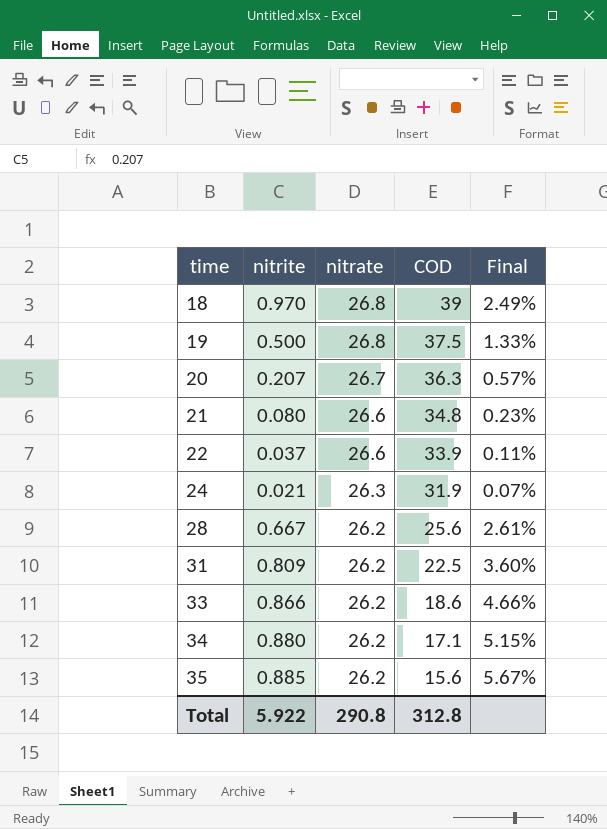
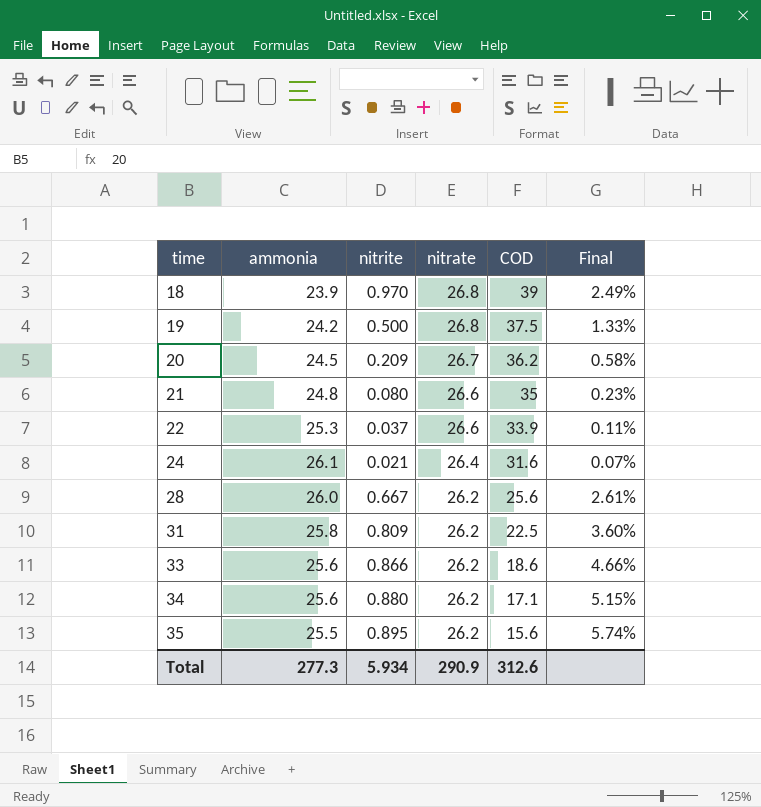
column ammonia | position: none -> 2
20 | nitrite: 0.207 -> 0.209
20 | COD: 36.3 -> 36.2
20 | Final: 0.57% -> 0.58%
21 | COD: 34.8 -> 35
24 | nitrate: 26.3 -> 26.4
24 | COD: 31.9 -> 31.6
35 | nitrite: 0.885 -> 0.895
35 | Final: 5.67% -> 5.74%
Total | nitrite: 5.922 -> 5.934
Total | nitrate: 290.8 -> 290.9
Total | COD: 312.8 -> 312.6

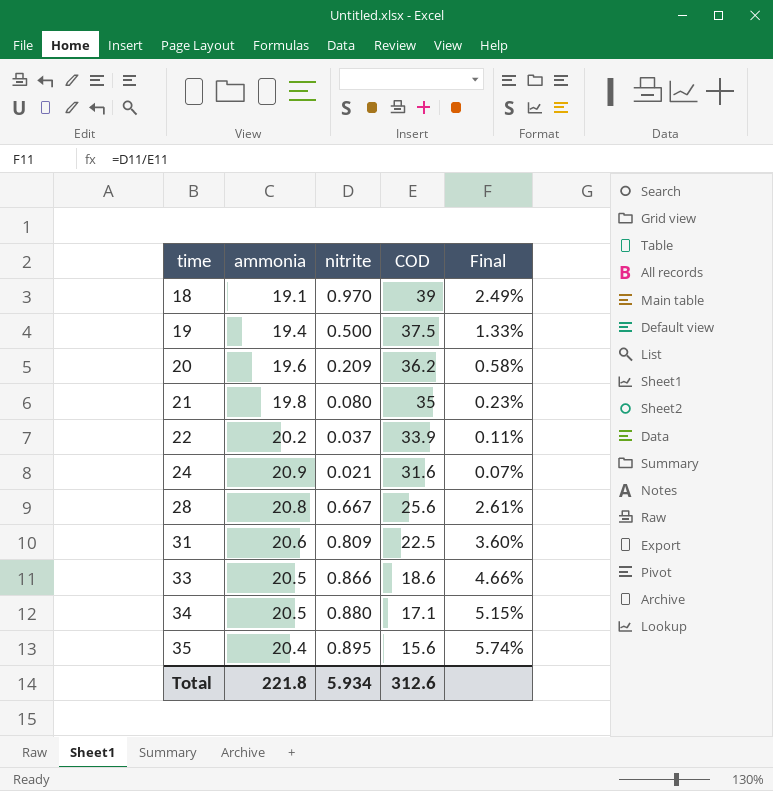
column nitrate | position: 4 -> none
18 | ammonia: 23.9 -> 19.1
19 | ammonia: 24.2 -> 19.4
20 | ammonia: 24.5 -> 19.6
21 | ammonia: 24.8 -> 19.8
22 | ammonia: 25.3 -> 20.2
24 | ammonia: 26.1 -> 20.9
28 | ammonia: 26.0 -> 20.8
31 | ammonia: 25.8 -> 20.6
33 | ammonia: 25.6 -> 20.5
34 | ammonia: 25.6 -> 20.5
35 | ammonia: 25.5 -> 20.4
Total | ammonia: 277.3 -> 221.8

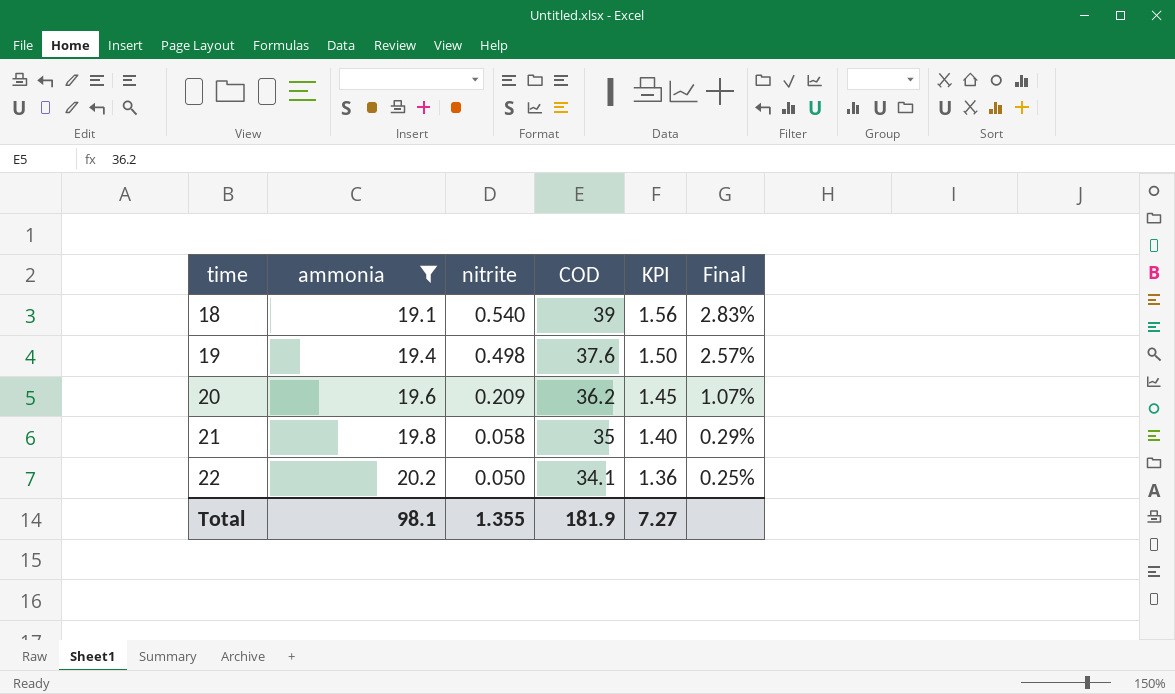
filter: none -> ammonia <= 20.2
column KPI | formula: none -> [COD] * 0.04
column Final | formula: [nitrite] / [COD] -> [nitrite] / [ammonia]
18 | nitrite: 0.970 -> 0.540
19 | nitrite: 0.500 -> 0.498
19 | COD: 37.5 -> 37.6
21 | nitrite: 0.080 -> 0.058
22 | nitrite: 0.037 -> 0.050
22 | COD: 33.9 -> 34.1
Total | ammonia: 221.8 -> 98.1
Total | nitrite: 5.934 -> 1.355
Total | COD: 312.6 -> 181.9

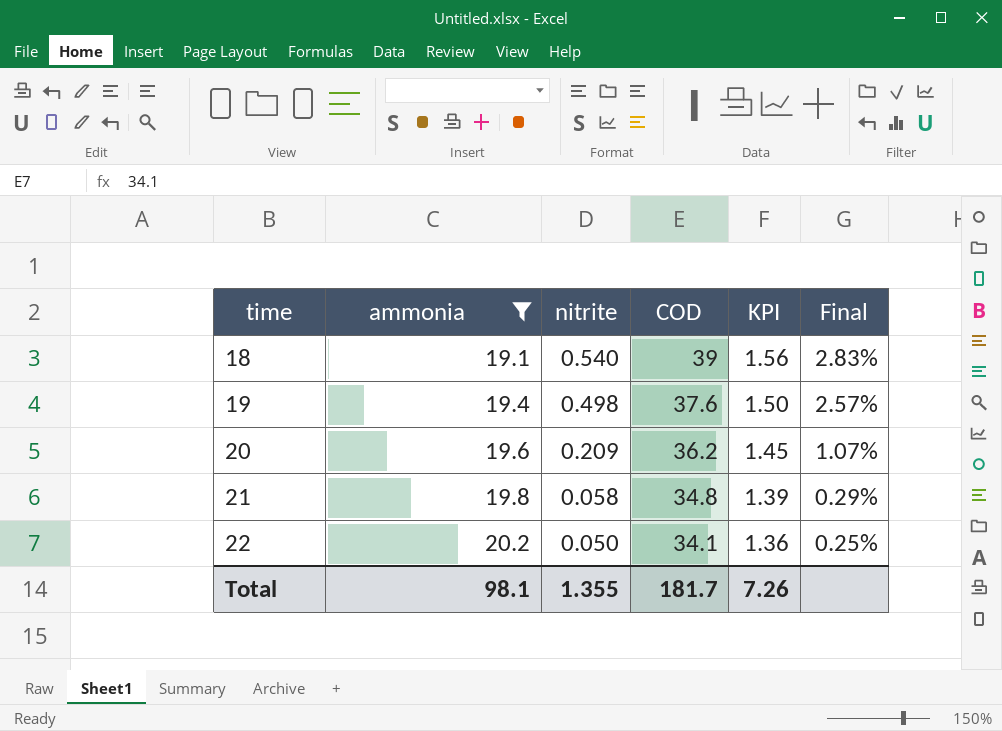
21 | COD: 35 -> 34.8
21 | KPI: 1.40 -> 1.39
Total | COD: 181.9 -> 181.7
Total | KPI: 7.27 -> 7.26

